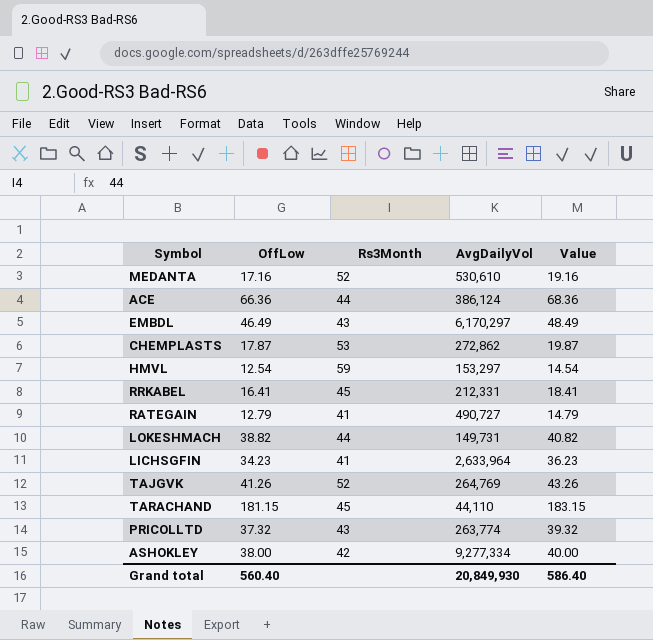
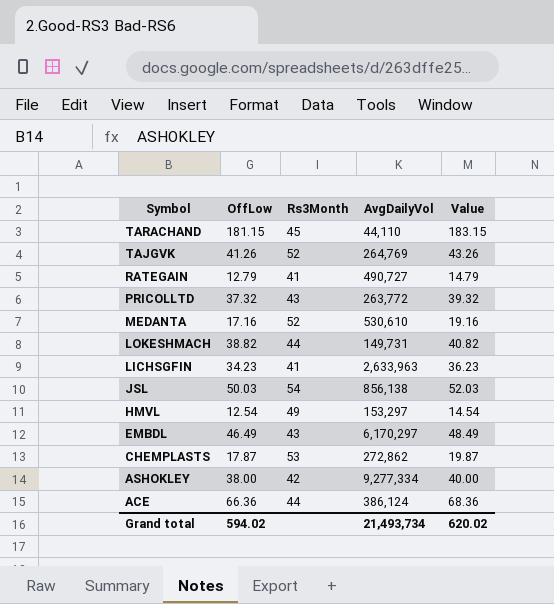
row order: none -> Symbol descending
row RRKABEL: 16.41 | 45 | 212,331 | 18.41 -> none
PRICOLLTD | AvgDailyVol: 263,774 -> 263,772
LICHSGFIN | AvgDailyVol: 2,633,964 -> 2,633,963
row JSL: none -> 50.03 | 54 | 856,138 | 52.03
HMVL | Rs3Month: 59 -> 49
Grand total | OffLow: 560.40 -> 594.02
Grand total | AvgDailyVol: 20,849,930 -> 21,493,734
Grand total | Value: 586.40 -> 620.02

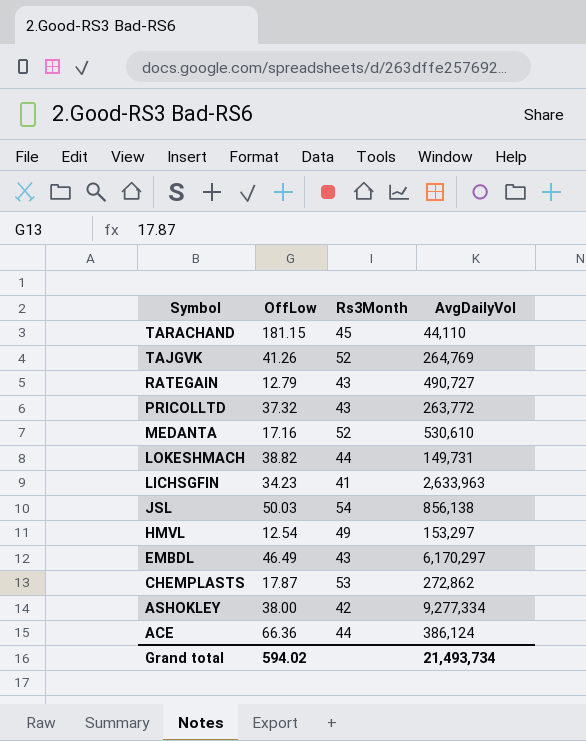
column Value | formula: [OffLow] + 2 -> none
RATEGAIN | Rs3Month: 41 -> 43

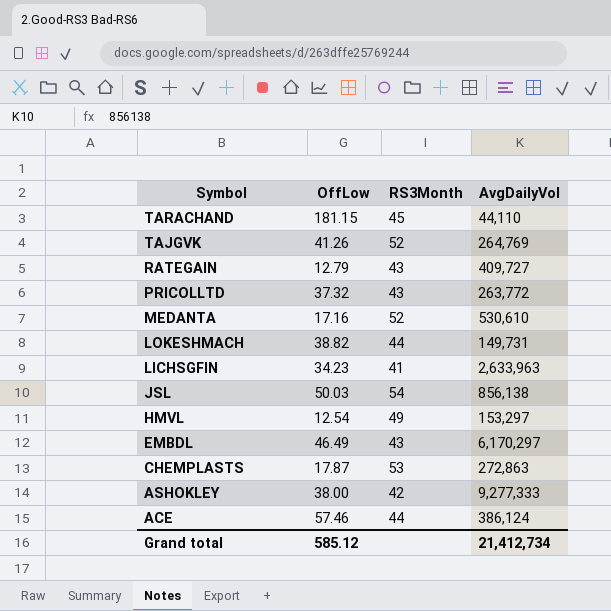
column name: Rs3Month -> RS3Month
RATEGAIN | AvgDailyVol: 490,727 -> 409,727
CHEMPLASTS | AvgDailyVol: 272,862 -> 272,863
ASHOKLEY | AvgDailyVol: 9,277,334 -> 9,277,333
ACE | OffLow: 66.36 -> 57.46
Grand total | OffLow: 594.02 -> 585.12
Grand total | AvgDailyVol: 21,493,734 -> 21,412,734

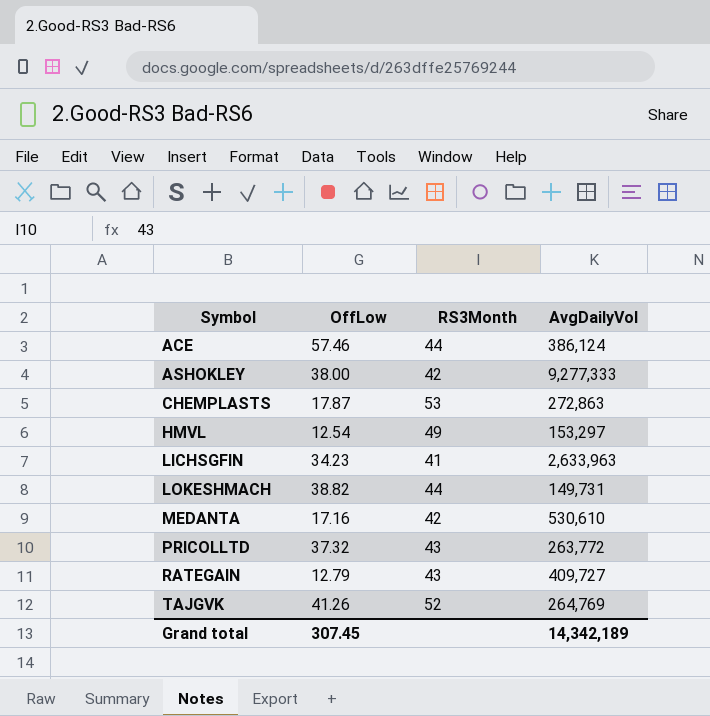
row order: Symbol descending -> Symbol ascending
row TARACHAND: 181.15 | 45 | 44,110 -> none
row JSL: 50.03 | 54 | 856,138 -> none
row EMBDL: 46.49 | 43 | 6,170,297 -> none
MEDANTA | RS3Month: 52 -> 42
Grand total | OffLow: 585.12 -> 307.45
Grand total | AvgDailyVol: 21,412,734 -> 14,342,189

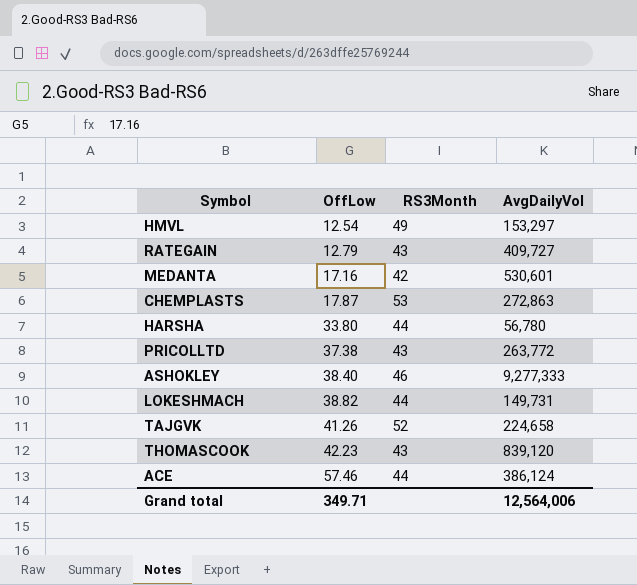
row order: Symbol ascending -> OffLow ascending
row LICHSGFIN: 34.23 | 41 | 2,633,963 -> none
MEDANTA | AvgDailyVol: 530,610 -> 530,601
row HARSHA: none -> 33.80 | 44 | 56,780
PRICOLLTD | OffLow: 37.32 -> 37.38
ASHOKLEY | OffLow: 38.00 -> 38.40
ASHOKLEY | RS3Month: 42 -> 46
TAJGVK | AvgDailyVol: 264,769 -> 224,658
row THOMASCOOK: none -> 42.23 | 43 | 839,120
Grand total | OffLow: 307.45 -> 349.71
Grand total | AvgDailyVol: 14,342,189 -> 12,564,006

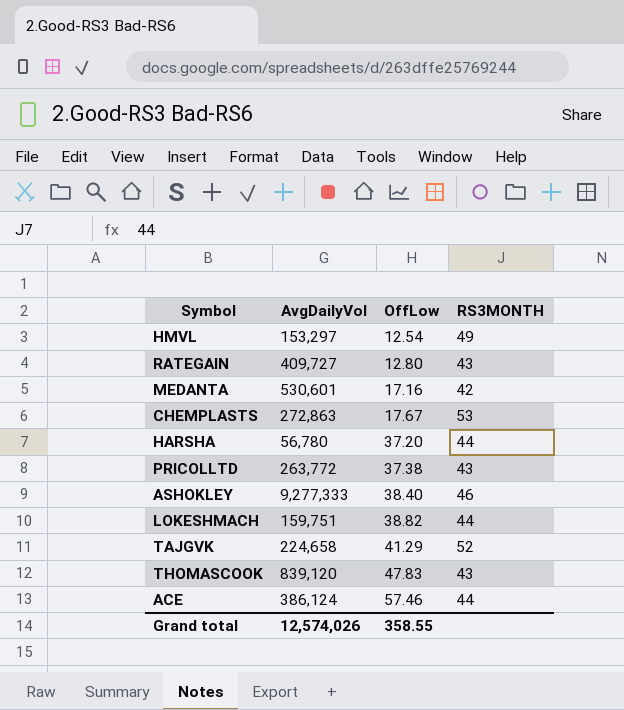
column AvgDailyVol | position: 4 -> 2
column name: RS3Month -> RS3MONTH
RATEGAIN | OffLow: 12.79 -> 12.80
CHEMPLASTS | OffLow: 17.87 -> 17.67
HARSHA | OffLow: 33.80 -> 37.20
LOKESHMACH | AvgDailyVol: 149,731 -> 159,751
TAJGVK | OffLow: 41.26 -> 41.29
THOMASCOOK | OffLow: 42.23 -> 47.83
Grand total | AvgDailyVol: 12,564,006 -> 12,574,026
Grand total | OffLow: 349.71 -> 358.55

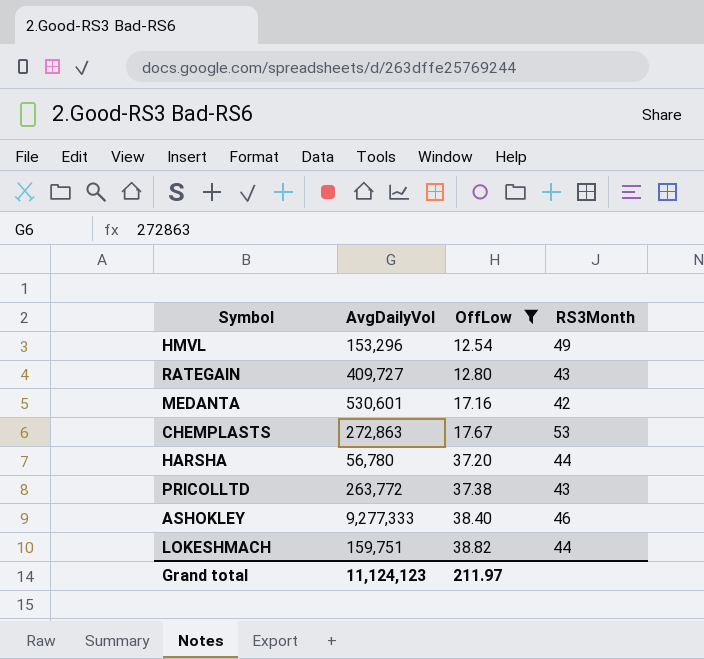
filter: none -> OffLow <= 38.82
column name: RS3MONTH -> RS3Month
HMVL | AvgDailyVol: 153,297 -> 153,296
Grand total | AvgDailyVol: 12,574,026 -> 11,124,123
Grand total | OffLow: 358.55 -> 211.97

